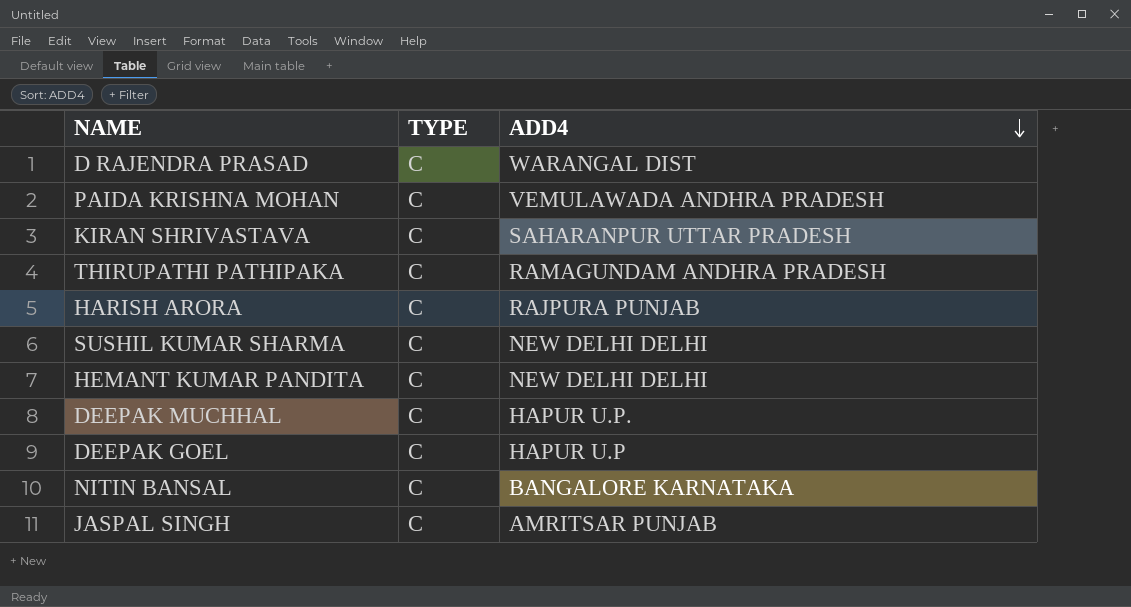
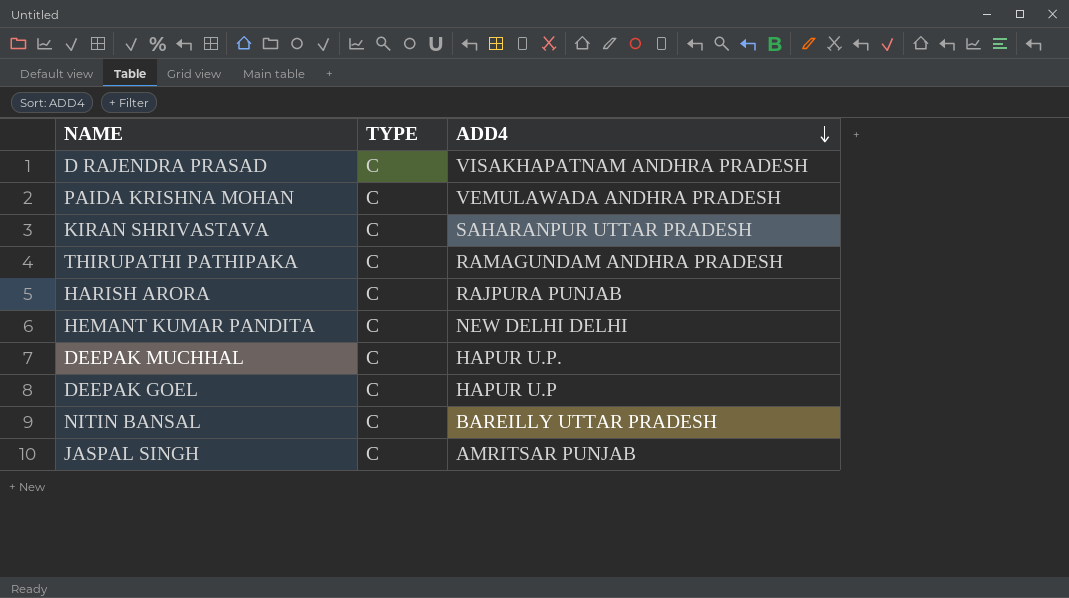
row SUSHIL KUMAR SHARMA: C | NEW DELHI DELHI -> none
D RAJENDRA PRASAD | ADD4: WARANGAL DIST -> VISAKHAPATNAM ANDHRA PRADESH
NITIN BANSAL | ADD4: BANGALORE KARNATAKA -> BAREILLY UTTAR PRADESH

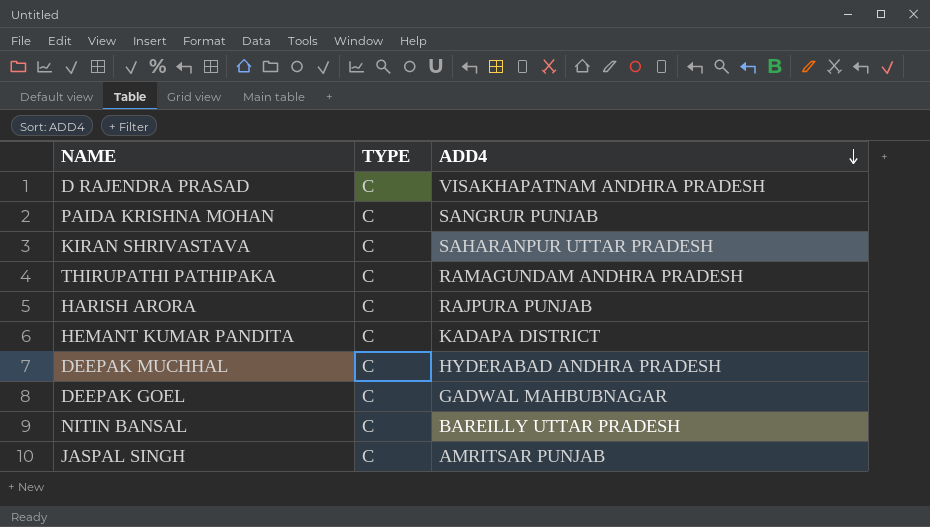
PAIDA KRISHNA MOHAN | ADD4: VEMULAWADA ANDHRA PRADESH -> SANGRUR PUNJAB
HEMANT KUMAR PANDITA | ADD4: NEW DELHI DELHI -> KADAPA DISTRICT
DEEPAK MUCHHAL | ADD4: HAPUR U.P. -> HYDERABAD ANDHRA PRADESH
DEEPAK GOEL | ADD4: HAPUR U.P -> GADWAL MAHBUBNAGAR

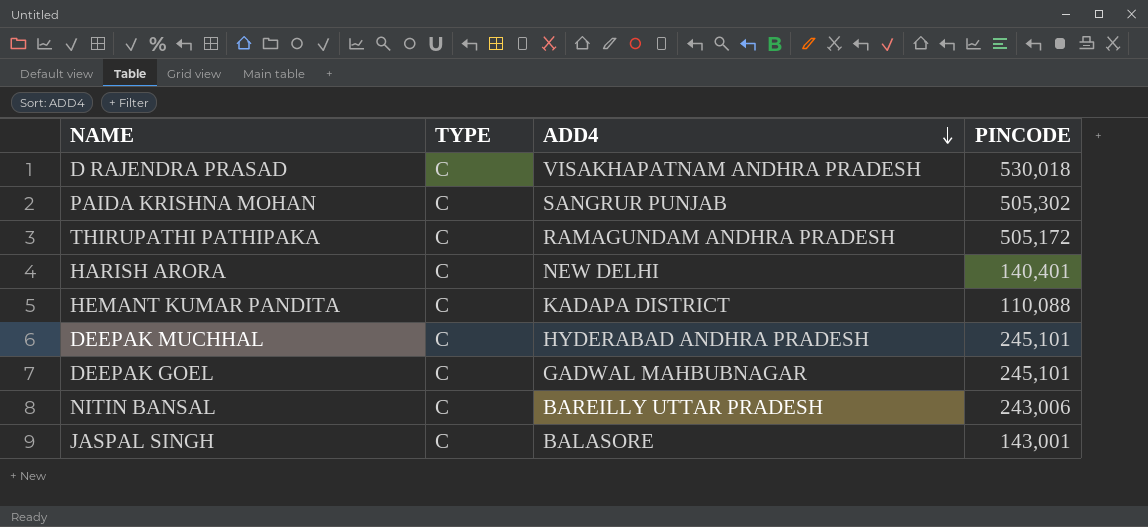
column PINCODE | position: none -> 4
row KIRAN SHRIVASTAVA: C | SAHARANPUR UTTAR PRADESH -> none
HARISH ARORA | ADD4: RAJPURA PUNJAB -> NEW DELHI
JASPAL SINGH | ADD4: AMRITSAR PUNJAB -> BALASORE

